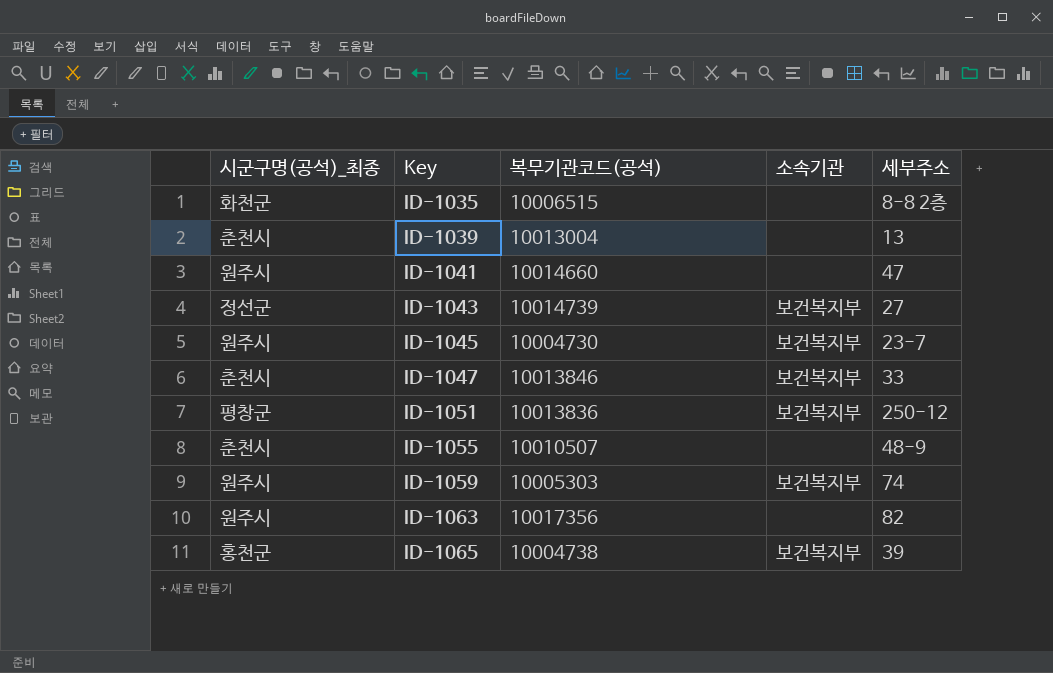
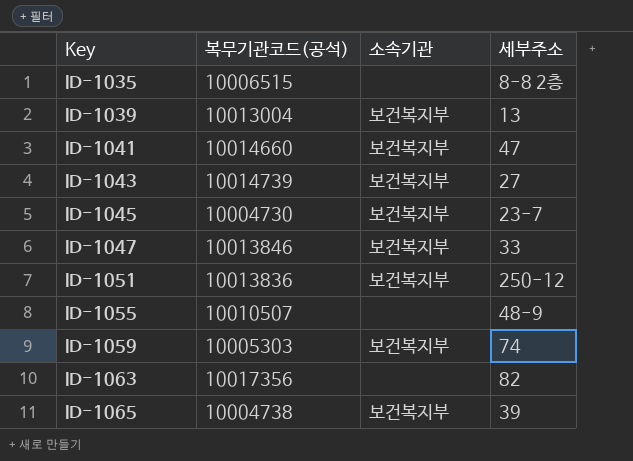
column 시군구명(공석)_최종 | position: 1 -> none
ID-1039 | 소속기관: none -> 보건복지부
ID-1041 | 소속기관: none -> 보건복지부

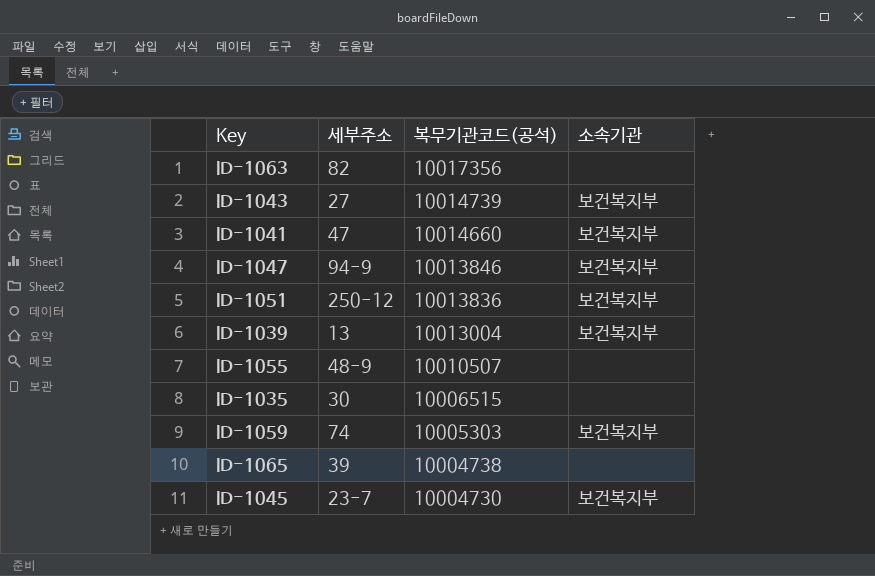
row order: Key ascending -> 복무기관코드(공석) descending
column 세부주소 | position: 4 -> 2
ID-1047 | 세부주소: 33 -> 94-9
ID-1035 | 세부주소: 8-8 2층 -> 30
ID-1065 | 소속기관: 보건복지부 -> none

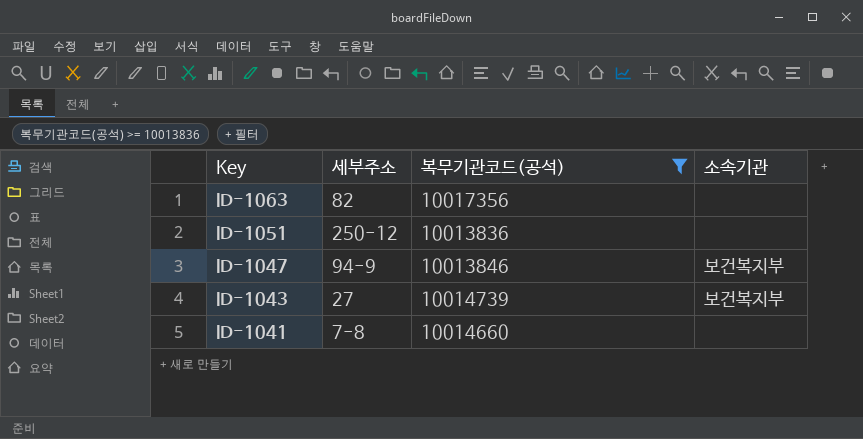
filter: none -> 복무기관코드(공석) >= 10013836
row order: 복무기관코드(공석) descending -> Key descending
ID-1051 | 소속기관: 보건복지부 -> none
ID-1041 | 세부주소: 47 -> 7-8
ID-1041 | 소속기관: 보건복지부 -> none

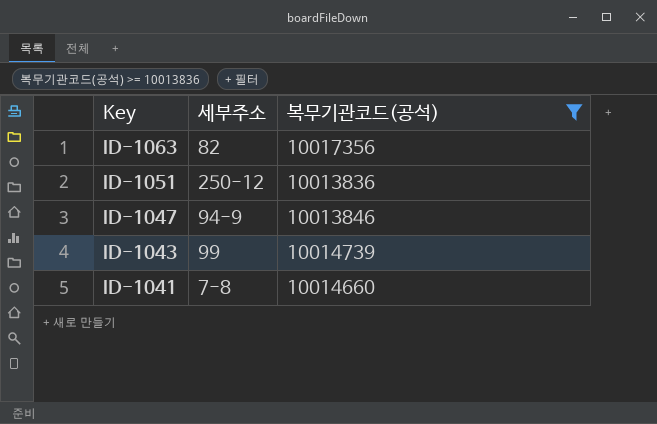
column 소속기관 | position: 4 -> none
ID-1043 | 세부주소: 27 -> 99

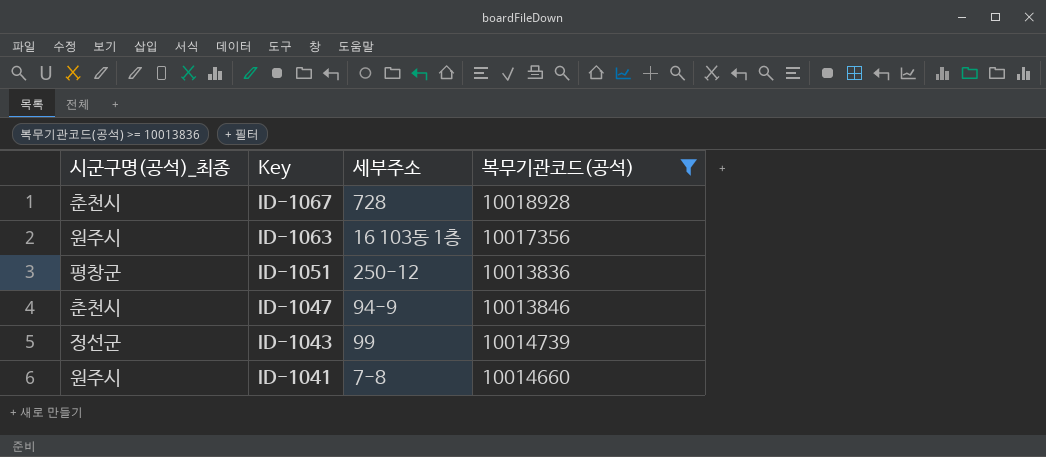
column 시군구명(공석)_최종 | position: none -> 1
row ID-1067: none -> 춘천시 | 728 | 10018928
ID-1063 | 세부주소: 82 -> 16 103동 1층

